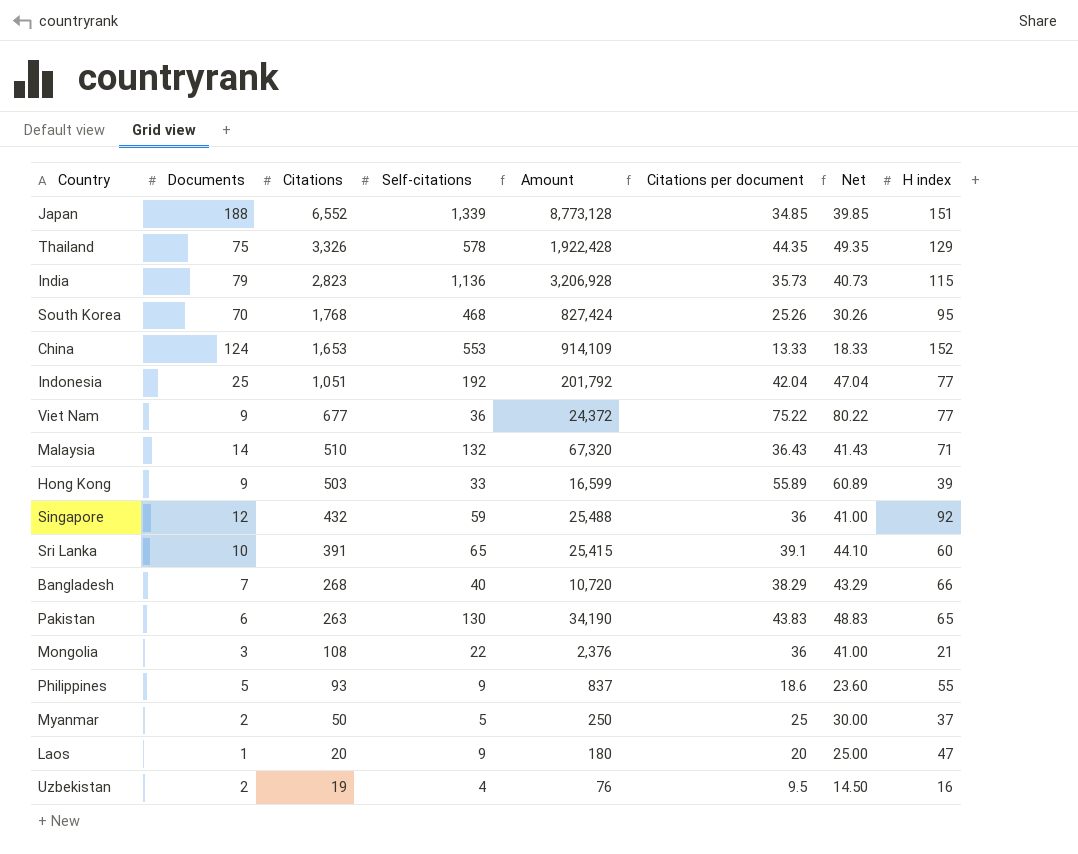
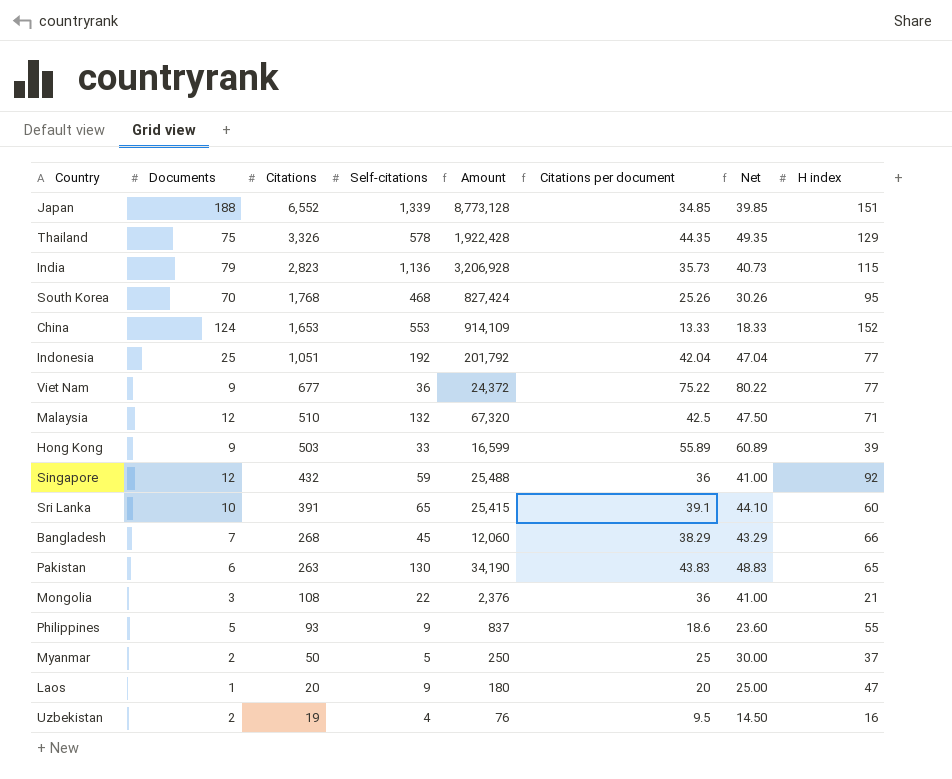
Malaysia | Documents: 14 -> 12
Malaysia | Citations per document: 36.43 -> 42.5
Malaysia | Net: 41.43 -> 47.50
Bangladesh | Self-citations: 40 -> 45
Bangladesh | Amount: 10,720 -> 12,060

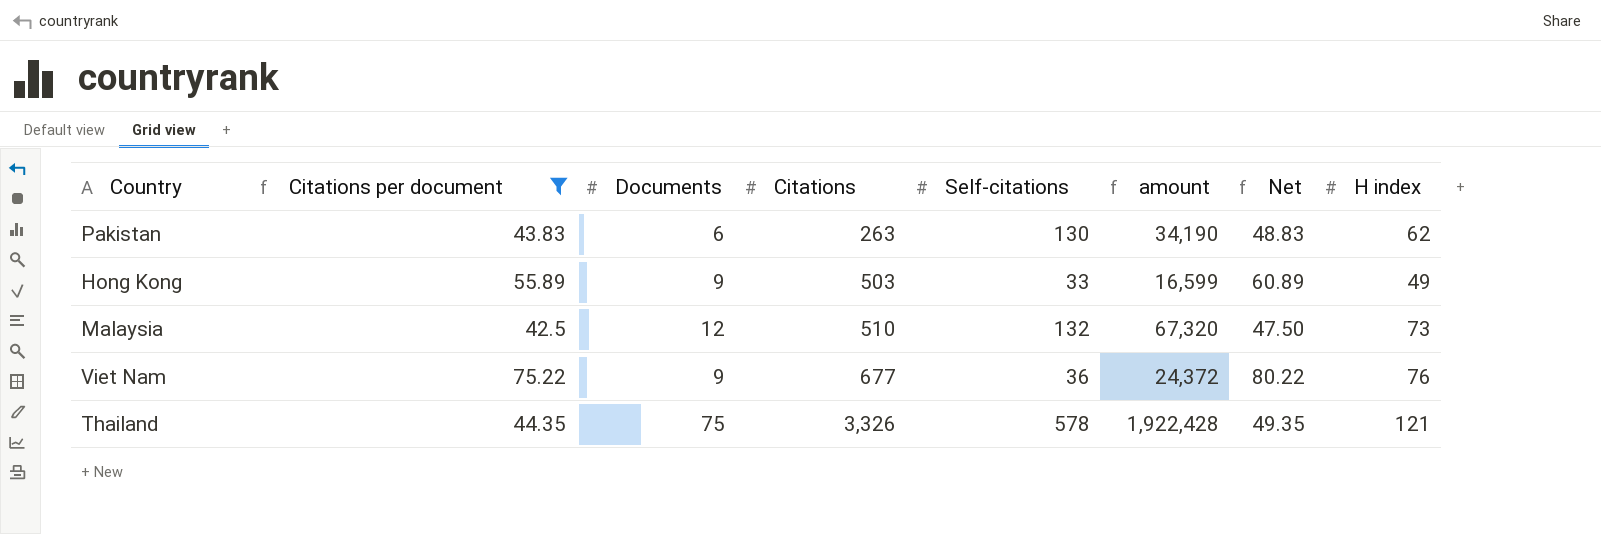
filter: none -> Citations per document >= 42.5
row order: Citations descending -> Citations ascending
column Citations per document | position: 6 -> 2
column name: Amount -> amount
Pakistan | H index: 65 -> 62
Hong Kong | H index: 39 -> 49
Malaysia | H index: 71 -> 73
Viet Nam | H index: 77 -> 76
Thailand | H index: 129 -> 121

